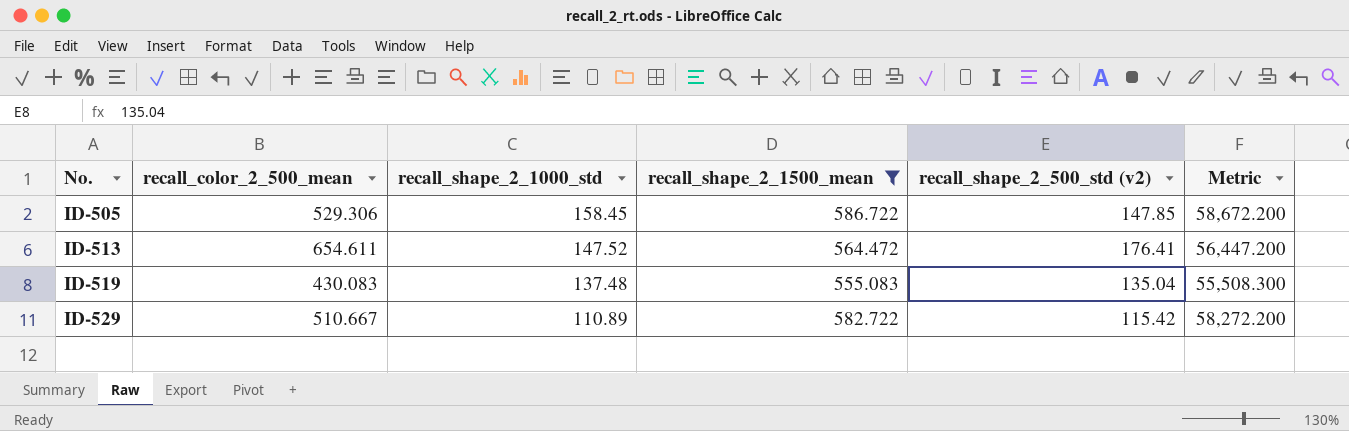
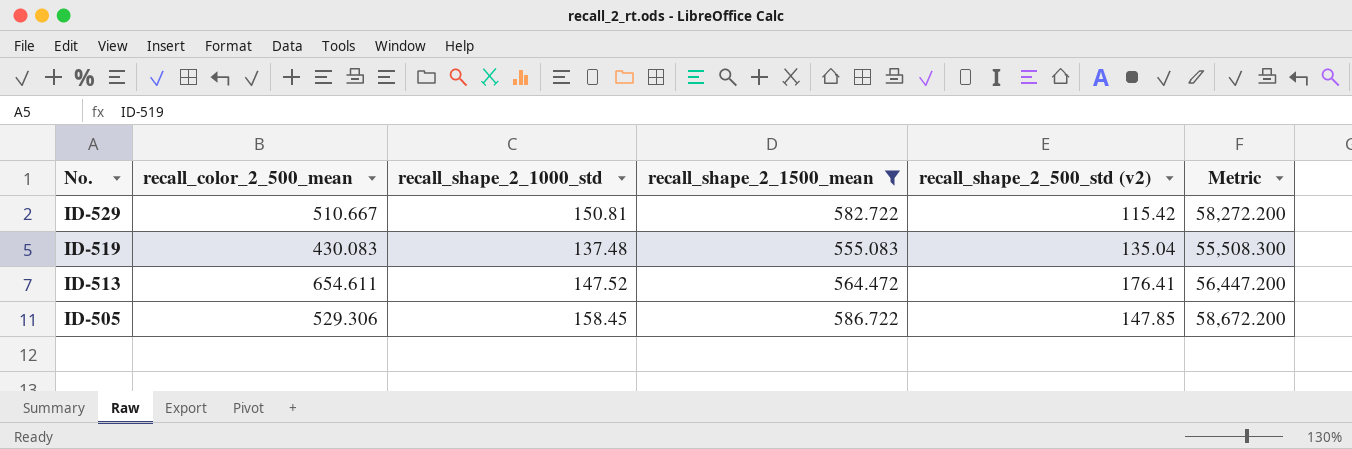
row order: No. ascending -> No. descending
ID-529 | recall_shape_2_1000_std: 110.89 -> 150.81

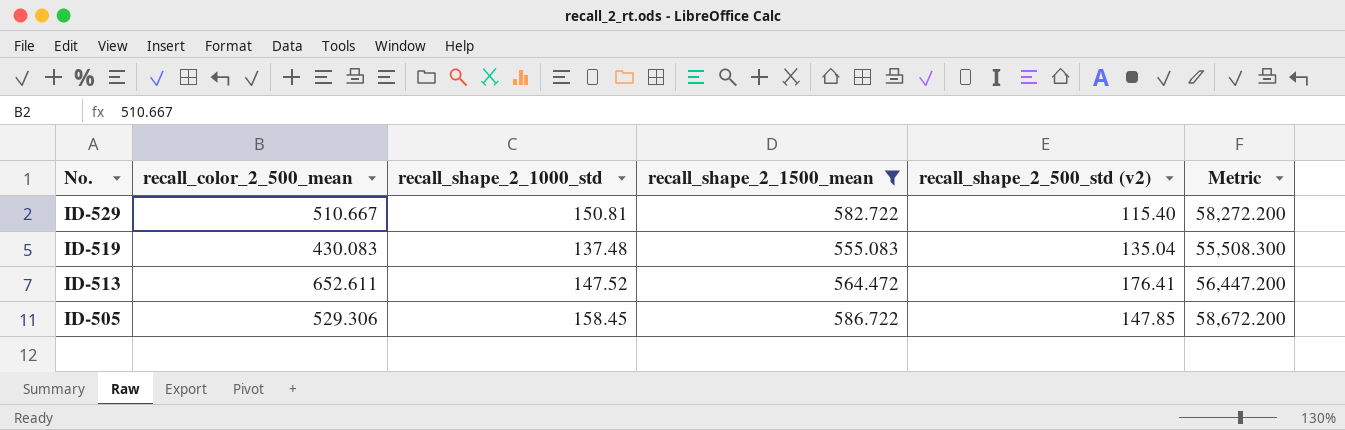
ID-529 | recall_shape_2_500_std (v2): 115.42 -> 115.40
ID-513 | recall_color_2_500_mean: 654.611 -> 652.611

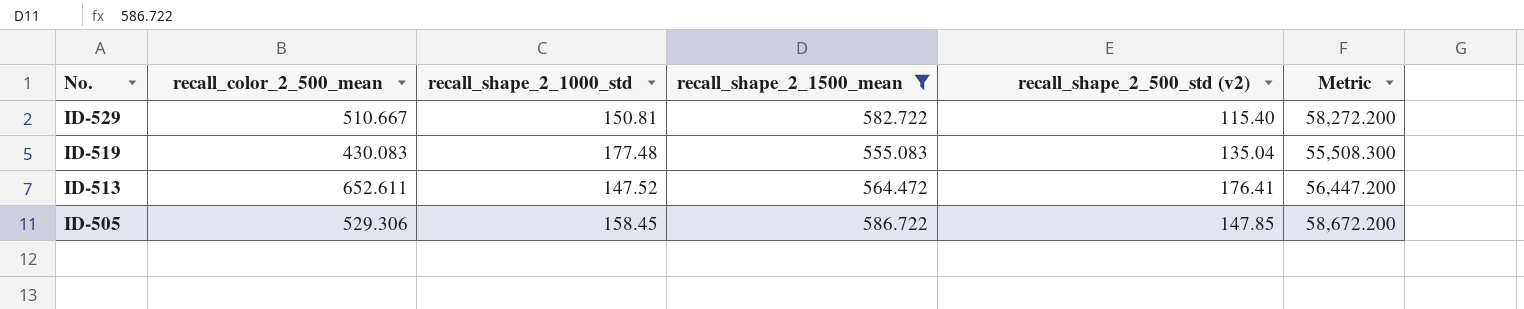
ID-519 | recall_shape_2_1000_std: 137.48 -> 177.48

